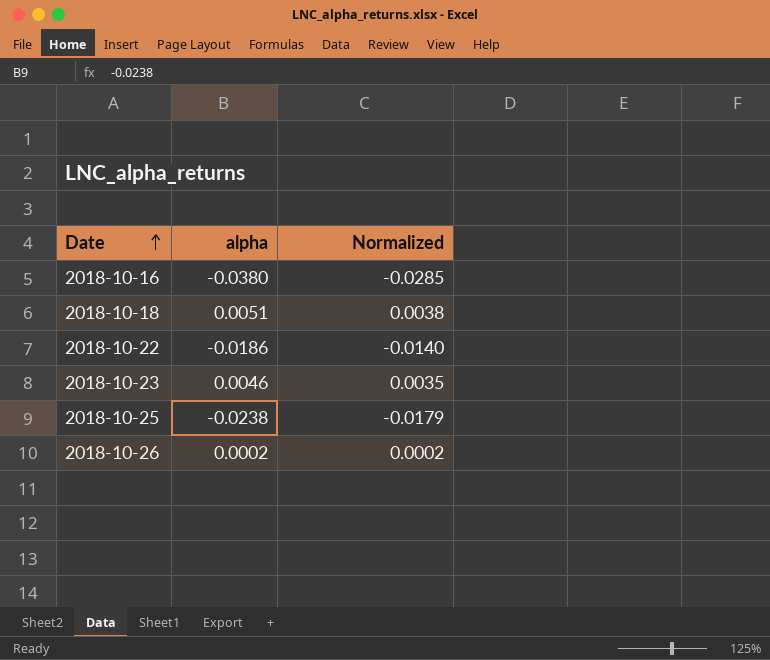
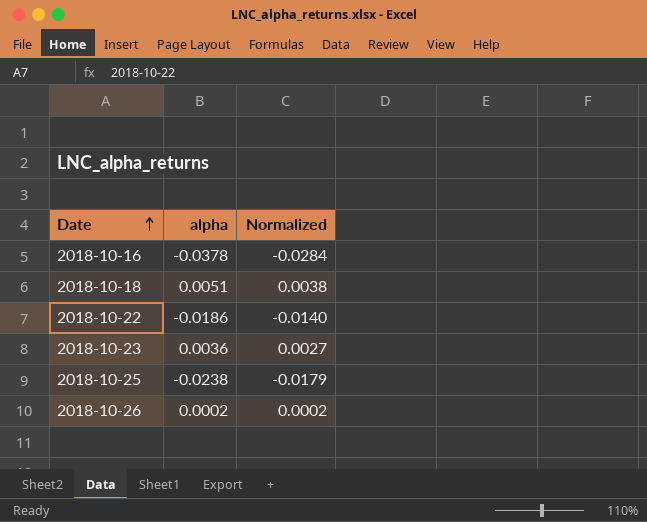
2018-10-16 | alpha: -0.0380 -> -0.0378
2018-10-16 | Normalized: -0.0285 -> -0.0284
2018-10-23 | alpha: 0.0046 -> 0.0036
2018-10-23 | Normalized: 0.0035 -> 0.0027

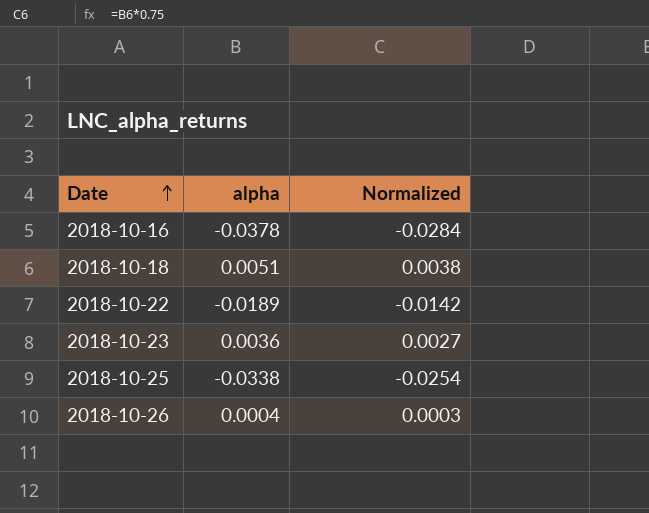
2018-10-22 | alpha: -0.0186 -> -0.0189
2018-10-22 | Normalized: -0.0140 -> -0.0142
2018-10-25 | alpha: -0.0238 -> -0.0338
2018-10-25 | Normalized: -0.0179 -> -0.0254
2018-10-26 | alpha: 0.0002 -> 0.0004
2018-10-26 | Normalized: 0.0002 -> 0.0003

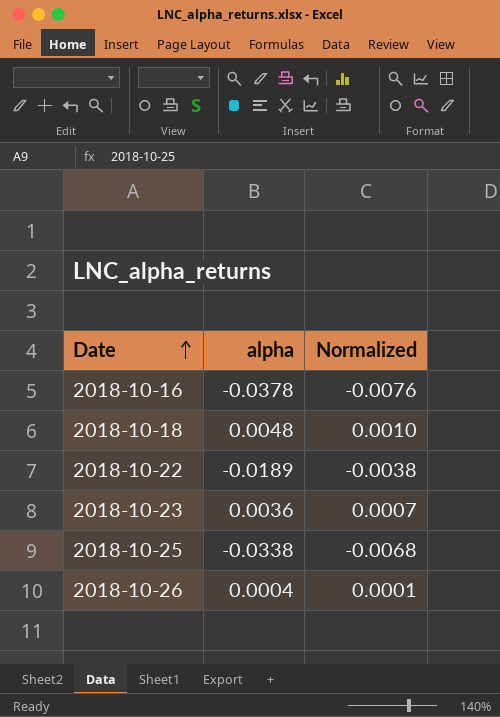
column Normalized | formula: [alpha] * 0.75 -> [alpha] * 0.2
2018-10-18 | alpha: 0.0051 -> 0.0048

